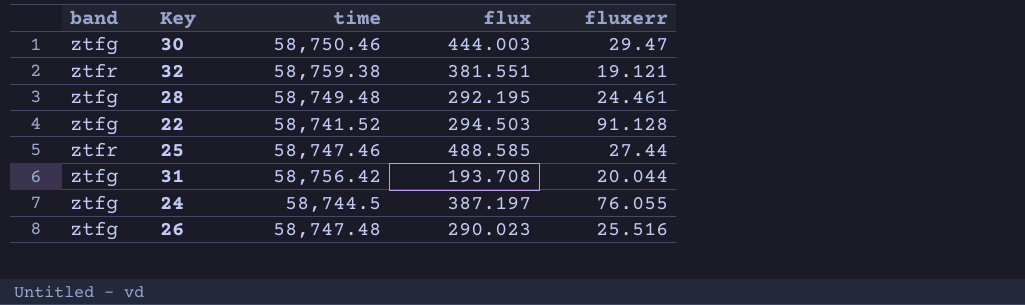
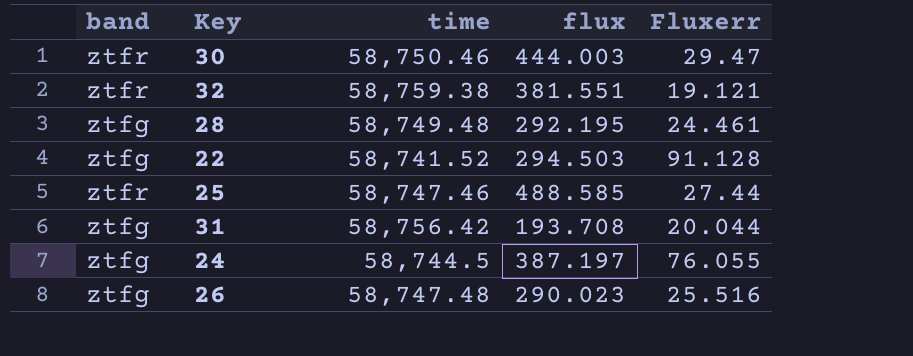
column name: fluxerr -> Fluxerr
30 | band: ztfg -> ztfr

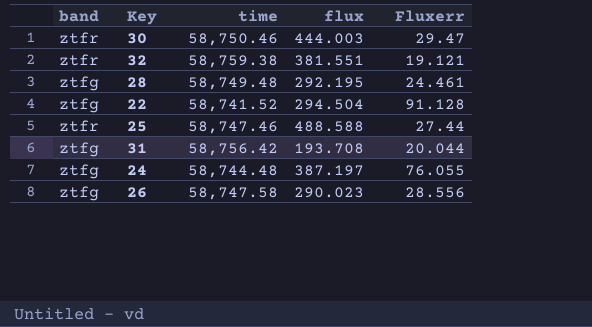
22 | flux: 294.503 -> 294.504
25 | flux: 488.585 -> 488.588
24 | time: 58,744.5 -> 58,744.48
26 | time: 58,747.48 -> 58,747.58
26 | Fluxerr: 25.516 -> 28.556

